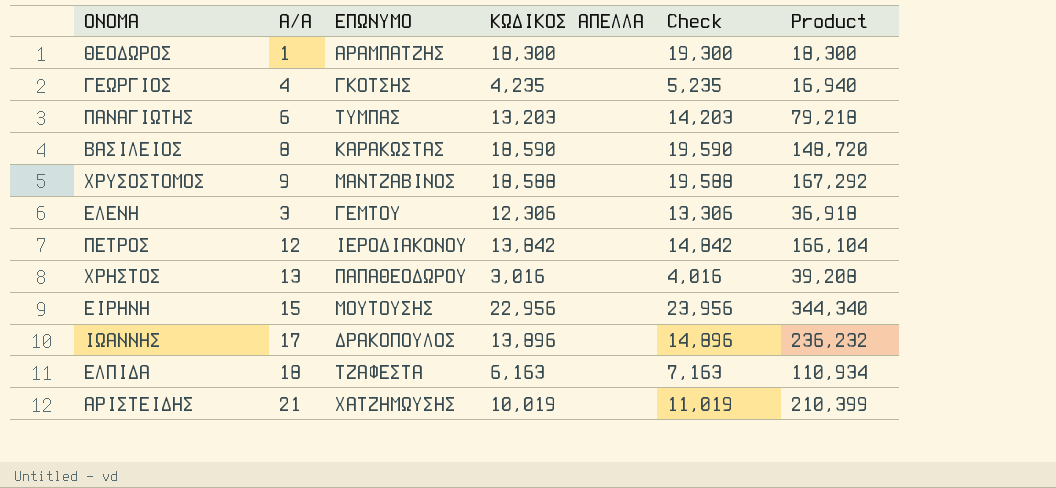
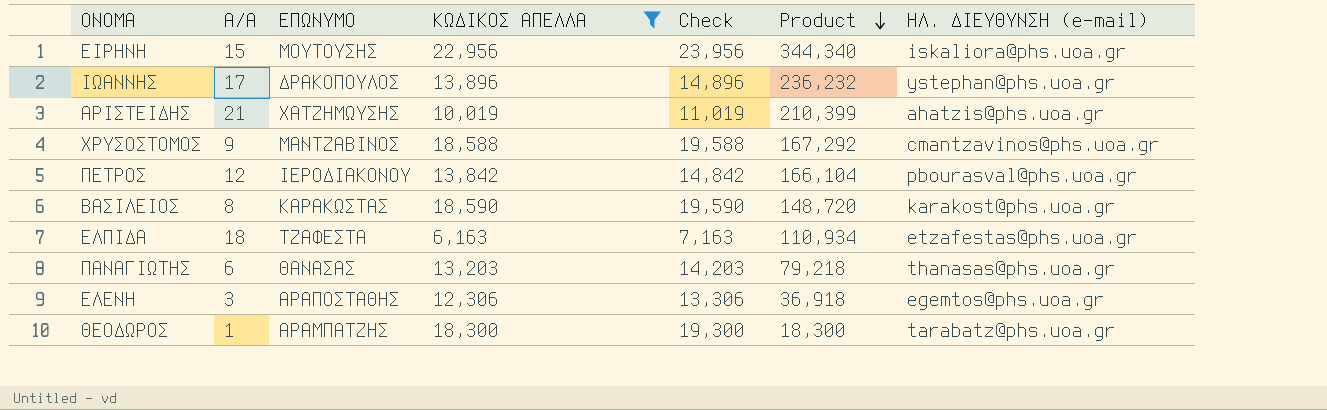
filter: none -> ΚΩΔΙΚΟΣ ΑΠΕΛΛΑ >= 6,163
row order: none -> Product descending
column ΗΛ. ΔΙΕΥΘΥΝΣΗ (e-mail) | position: none -> 7
ΠΑΝΑΓΙΩΤΗΣ | ΕΠΩΝΥΜΟ: ΤΥΜΠΑΣ -> ΘΑΝΑΣΑΣ
ΕΛΕΝΗ | ΕΠΩΝΥΜΟ: ΓΕΜΤΟΥ -> ΑΡΑΠΟΣΤΑΘΗΣ

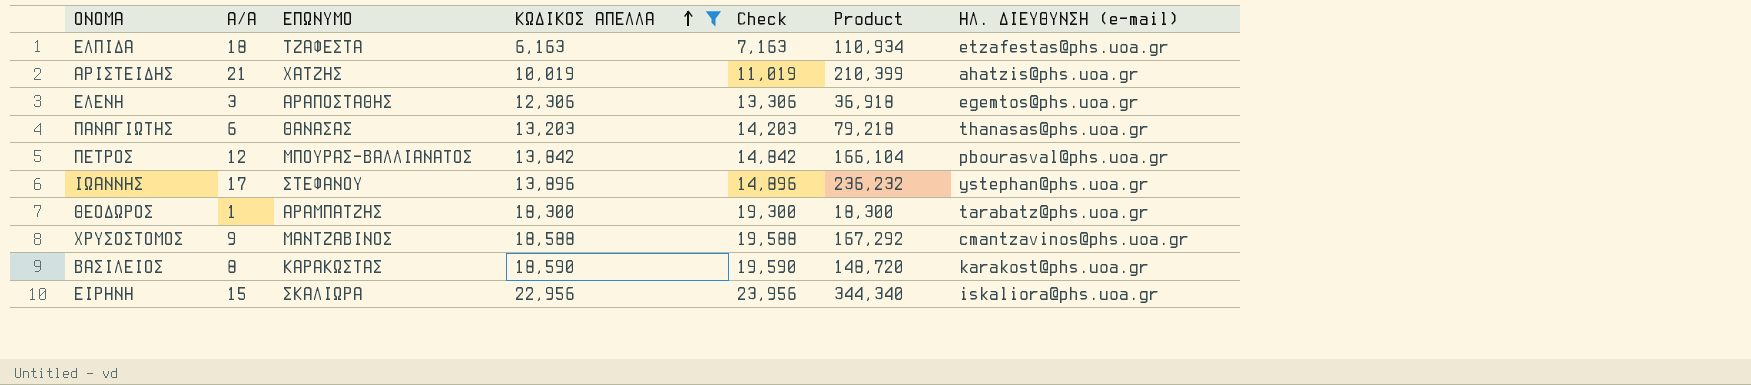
row order: Product descending -> ΚΩΔΙΚΟΣ ΑΠΕΛΛΑ ascending
ΑΡΙΣΤΕΙΔΗΣ | ΕΠΩΝΥΜΟ: ΧΑΤΖΗΜΩΥΣΗΣ -> ΧΑΤΖΗΣ
ΠΕΤΡΟΣ | ΕΠΩΝΥΜΟ: ΙΕΡΟΔΙΑΚΟΝΟΥ -> ΜΠΟΥΡΑΣ-ΒΑΛΛΙΑΝΑΤΟΣ
ΙΩΑΝΝΗΣ | ΕΠΩΝΥΜΟ: ΔΡΑΚΟΠΟΥΛΟΣ -> ΣΤΕΦΑΝΟΥ
ΕΙΡΗΝΗ | ΕΠΩΝΥΜΟ: ΜΟΥΤΟΥΣΗΣ -> ΣΚΑΛΙΩΡΑ

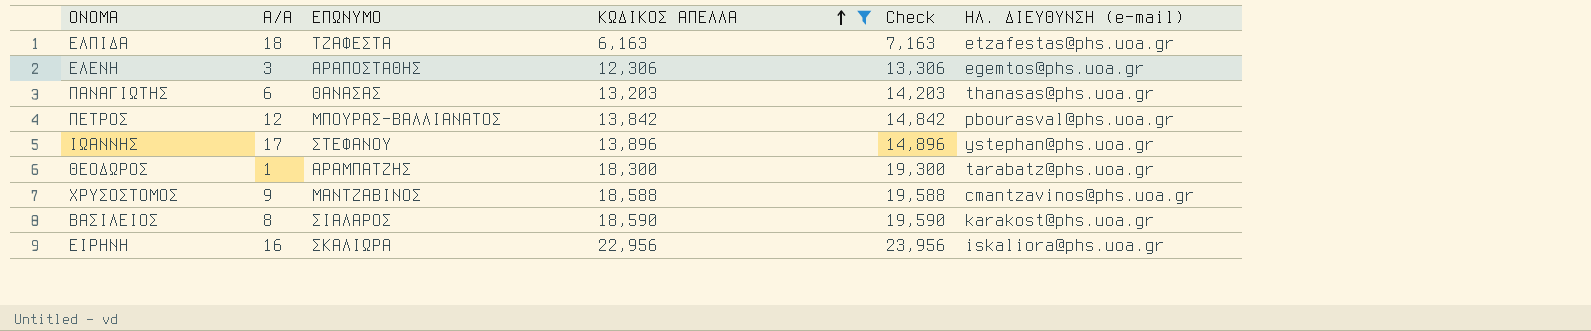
column Product | formula: [Α/Α] * [ΚΩΔΙΚΟΣ ΑΠΕΛΛΑ] -> none
row ΑΡΙΣΤΕΙΔΗΣ: 21 | ΧΑΤΖΗΣ | 10,019 | 11,019 | 210,399 | ahatzis@phs.uoa.gr -> none
ΒΑΣΙΛΕΙΟΣ | ΕΠΩΝΥΜΟ: ΚΑΡΑΚΩΣΤΑΣ -> ΣΙΑΛΑΡΟΣ
ΕΙΡΗΝΗ | Α/Α: 15 -> 16

